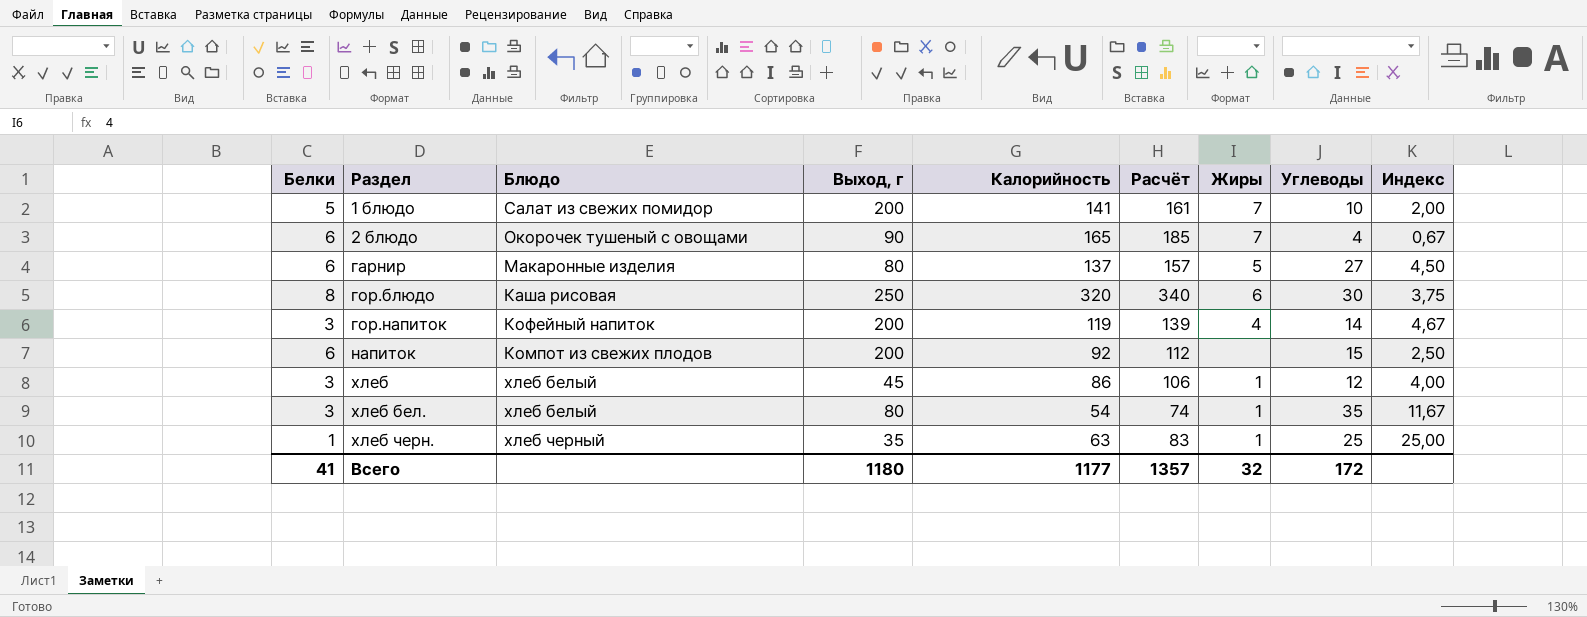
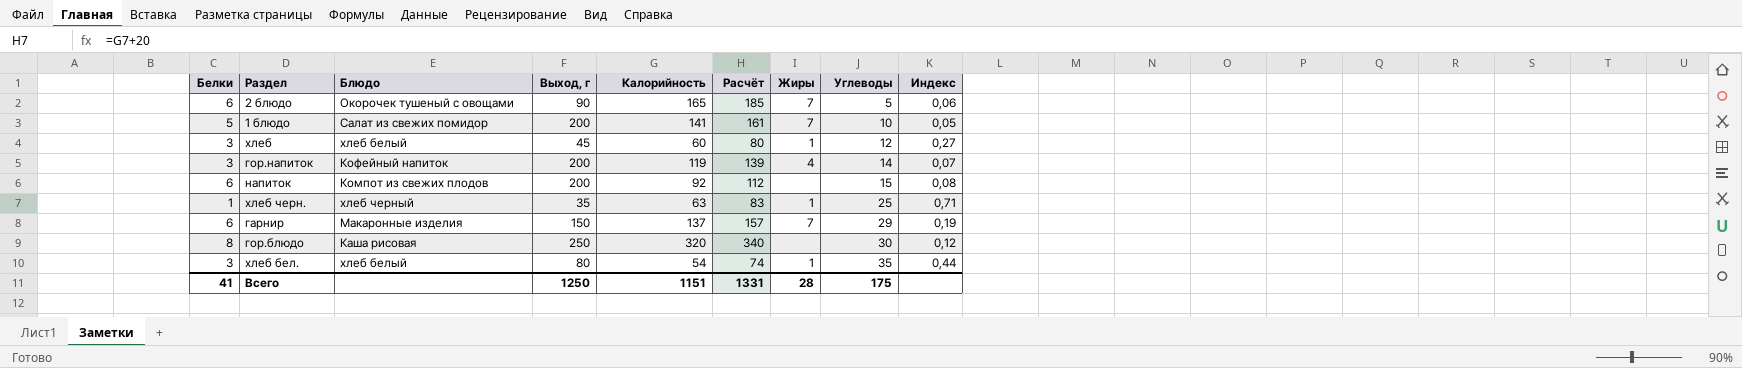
row order: Раздел ascending -> Углеводы ascending
column Индекс | formula: [Углеводы] / [Белки] -> [Углеводы] / [Выход, г]
2 блюдо | Углеводы: 4 -> 5
хлеб | Калорийность: 86 -> 60
хлеб | Расчёт: 106 -> 80
гарнир | Выход, г: 80 -> 150
гарнир | Жиры: 5 -> 7
гарнир | Углеводы: 27 -> 29
гор.блюдо | Жиры: 6 -> none
Всего | Выход, г: 1180 -> 1250
Всего | Калорийность: 1177 -> 1151
Всего | Расчёт: 1357 -> 1331
Всего | Жиры: 32 -> 28
Всего | Углеводы: 172 -> 175

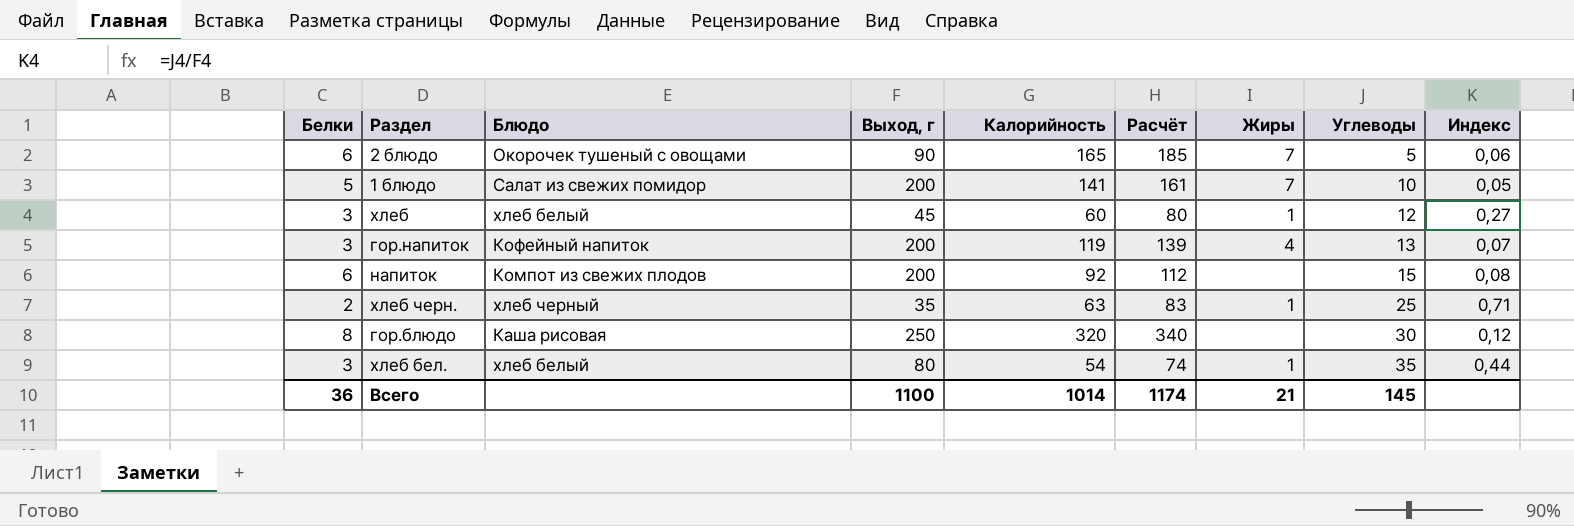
row гарнир: 6 | Макаронные изделия | 150 | 137 | 157 | 7 | 29 | 0,19 -> none
гор.напиток | Углеводы: 14 -> 13
хлеб черн. | Белки: 1 -> 2
Всего | Белки: 41 -> 36
Всего | Выход, г: 1250 -> 1100
Всего | Калорийность: 1151 -> 1014
Всего | Расчёт: 1331 -> 1174
Всего | Жиры: 28 -> 21
Всего | Углеводы: 175 -> 145

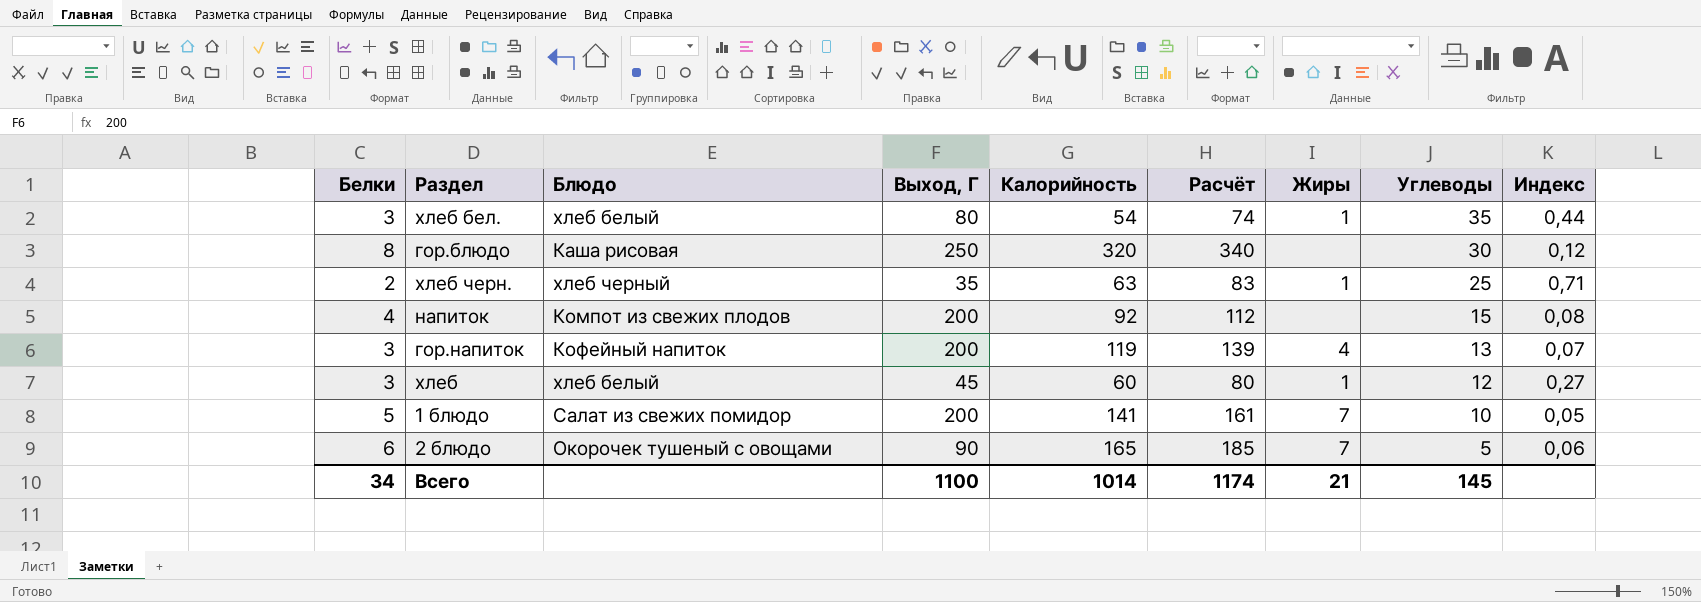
row order: Углеводы ascending -> Углеводы descending
column name: Выход, г -> Выход, Г
напиток | Белки: 6 -> 4
Всего | Белки: 36 -> 34

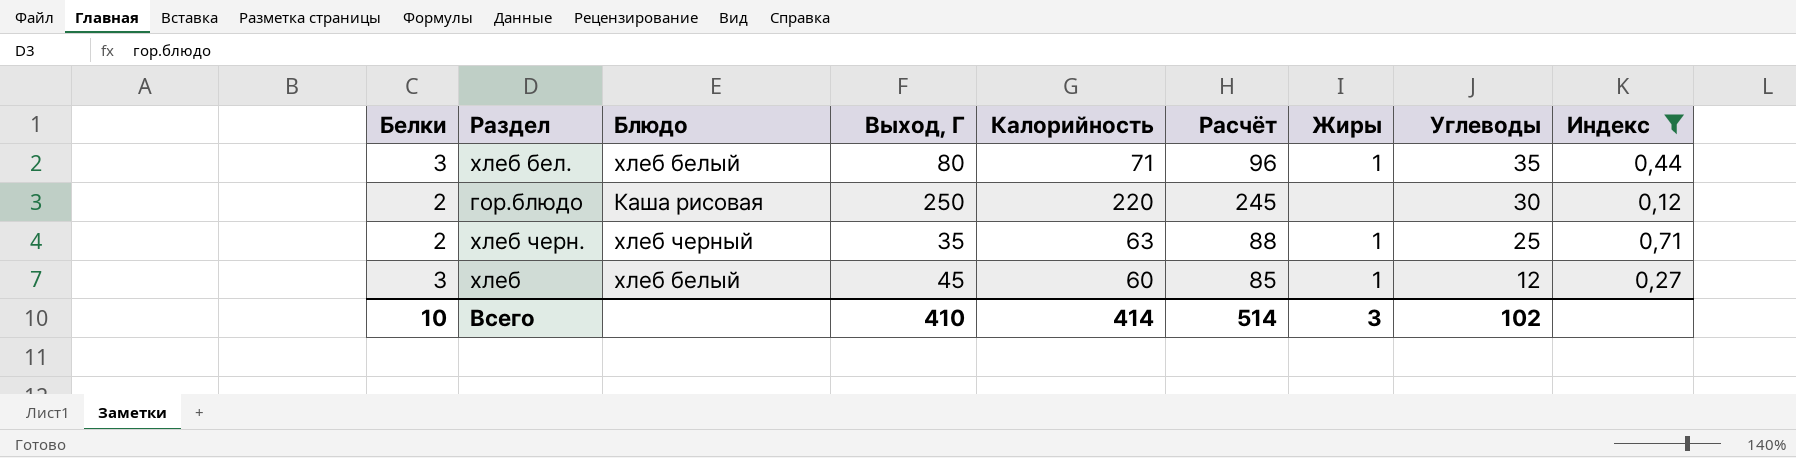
filter: none -> Индекс >= 0,12
column Расчёт | formula: [Калорийность] + 20 -> [Калорийность] + 25
хлеб бел. | Калорийность: 54 -> 71
гор.блюдо | Белки: 8 -> 2
гор.блюдо | Калорийность: 320 -> 220
Всего | Белки: 34 -> 10
Всего | Выход, Г: 1100 -> 410
Всего | Калорийность: 1014 -> 414
Всего | Расчёт: 1174 -> 514
Всего | Жиры: 21 -> 3
Всего | Углеводы: 145 -> 102

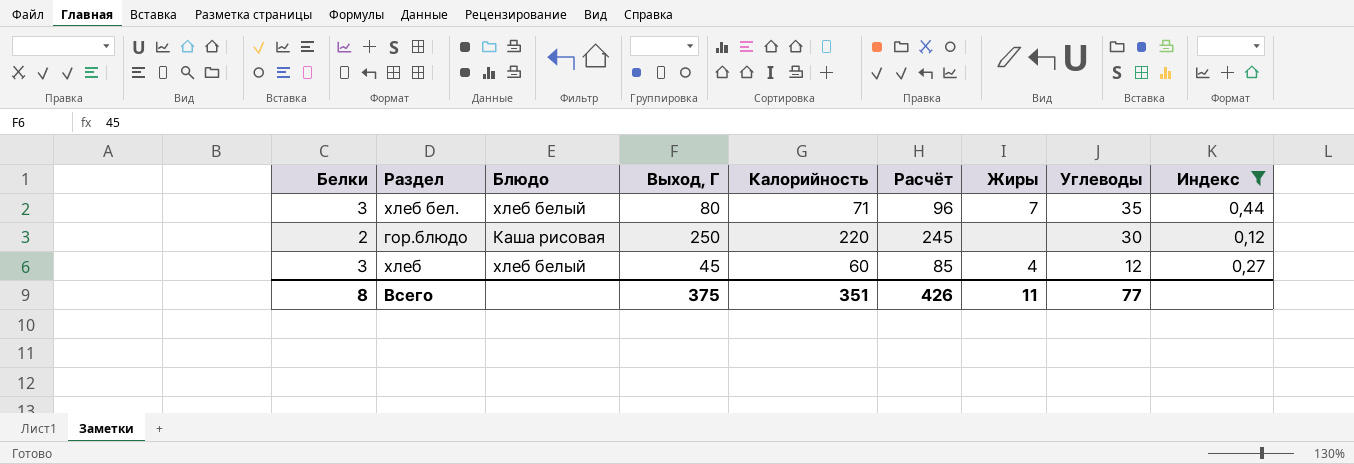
row хлеб черн.: 2 | хлеб черный | 35 | 63 | 88 | 1 | 25 | 0,71 -> none
хлеб бел. | Жиры: 1 -> 7
хлеб | Жиры: 1 -> 4
Всего | Белки: 10 -> 8
Всего | Выход, Г: 410 -> 375
Всего | Калорийность: 414 -> 351
Всего | Расчёт: 514 -> 426
Всего | Жиры: 3 -> 11
Всего | Углеводы: 102 -> 77

